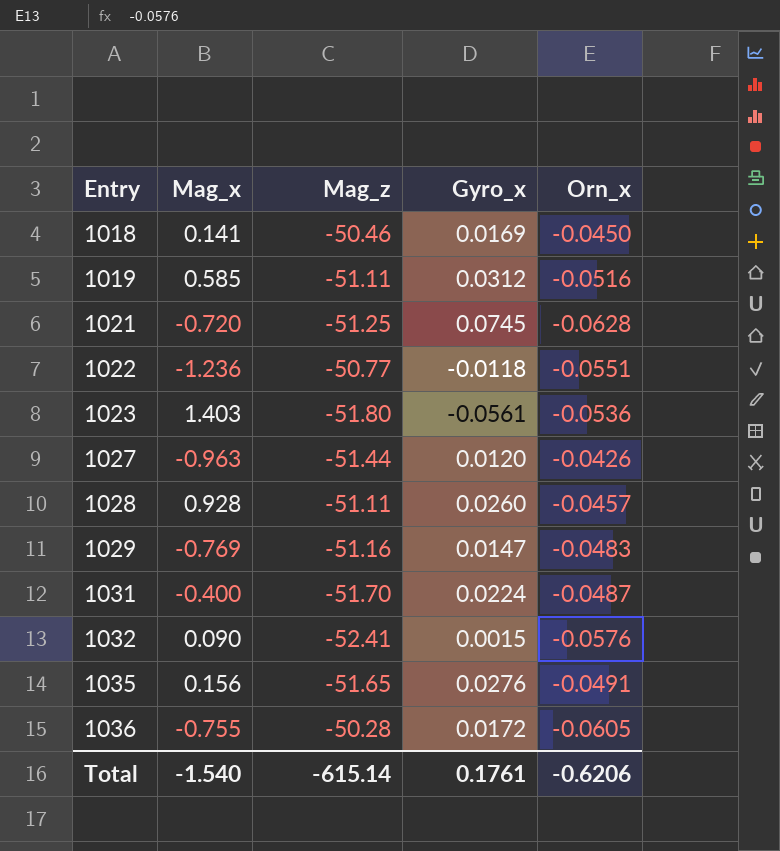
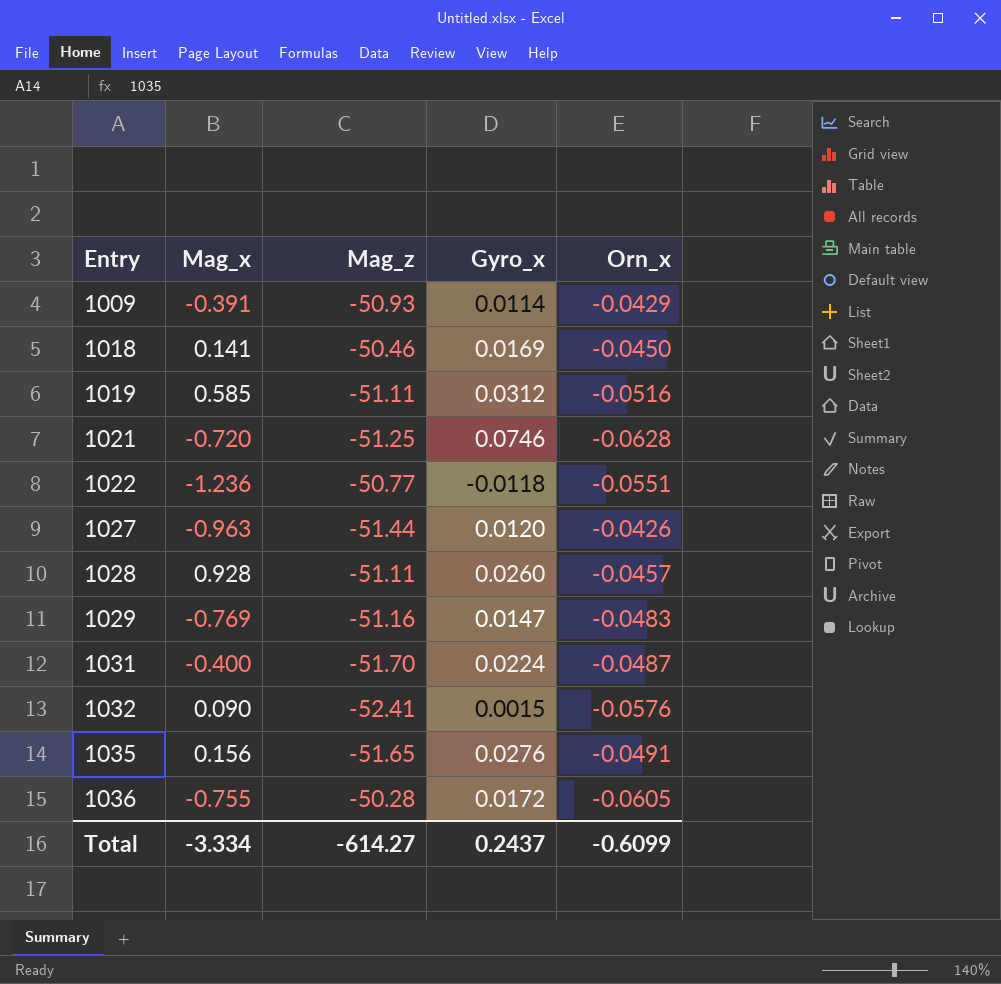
row 1023: 1.403 | -51.80 | -0.0561 | -0.0536 -> none
row 1009: none -> -0.391 | -50.93 | 0.0114 | -0.0429
1021 | Gyro_x: 0.0745 -> 0.0746
Total | Mag_x: -1.540 -> -3.334
Total | Mag_z: -615.14 -> -614.27
Total | Gyro_x: 0.1761 -> 0.2437
Total | Orn_x: -0.6206 -> -0.6099

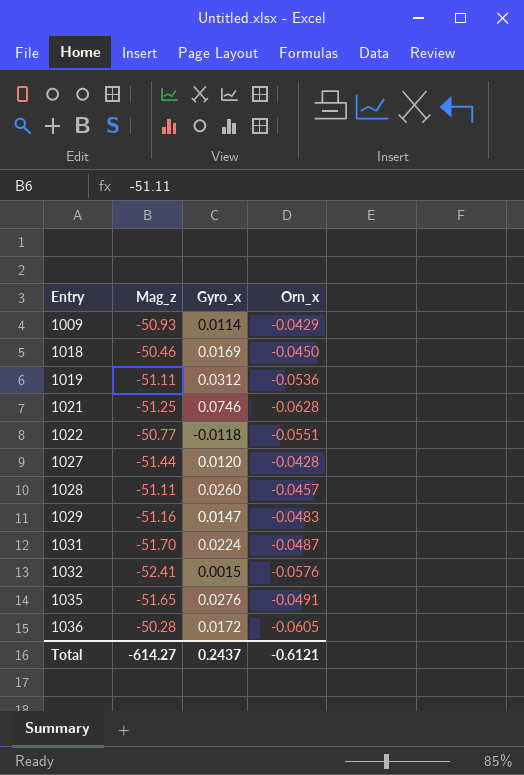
column Mag_x | position: 2 -> none
1019 | Orn_x: -0.0516 -> -0.0536
1027 | Orn_x: -0.0426 -> -0.0428
Total | Orn_x: -0.6099 -> -0.6121

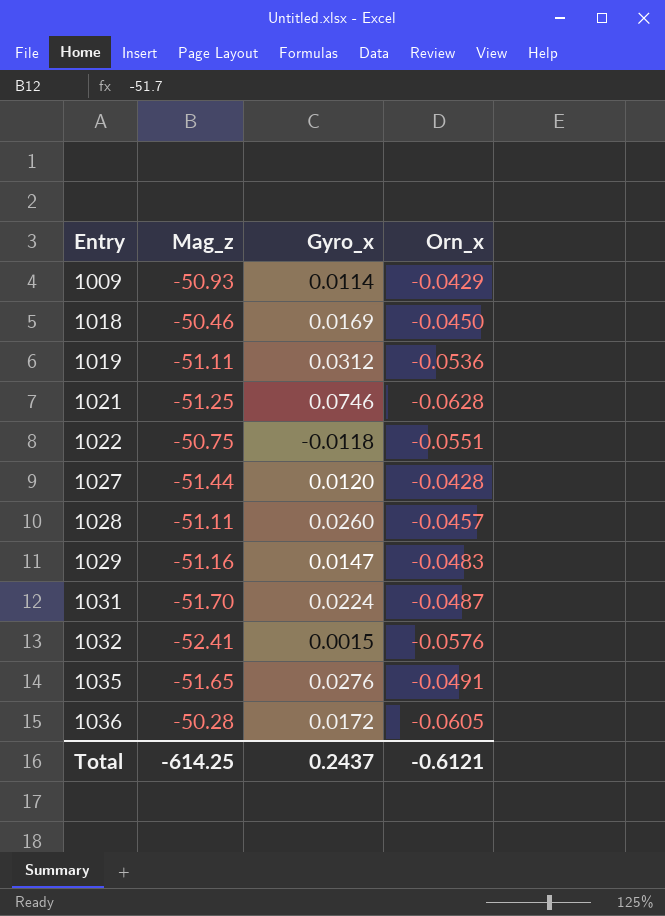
1022 | Mag_z: -50.77 -> -50.75
Total | Mag_z: -614.27 -> -614.25

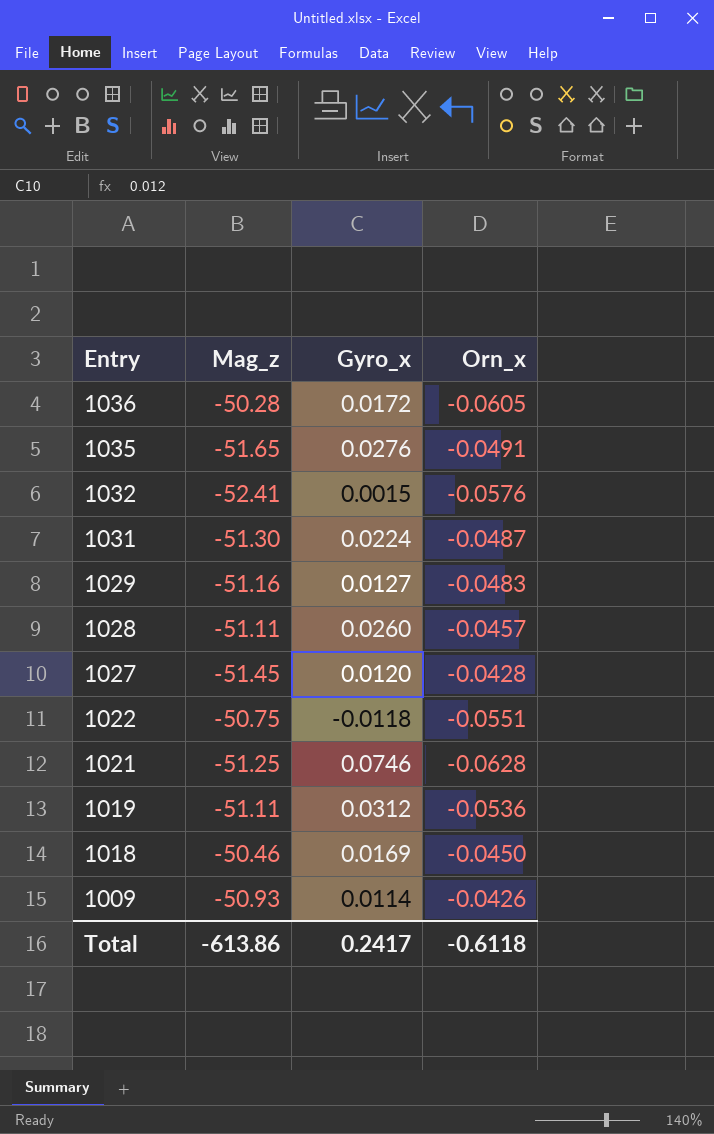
row order: Entry ascending -> Entry descending
1031 | Mag_z: -51.70 -> -51.30
1029 | Gyro_x: 0.0147 -> 0.0127
1027 | Mag_z: -51.44 -> -51.45
1009 | Orn_x: -0.0429 -> -0.0426
Total | Mag_z: -614.25 -> -613.86
Total | Gyro_x: 0.2437 -> 0.2417
Total | Orn_x: -0.6121 -> -0.6118

